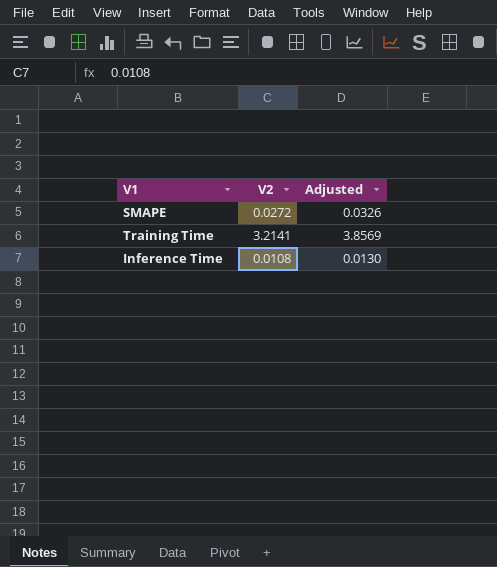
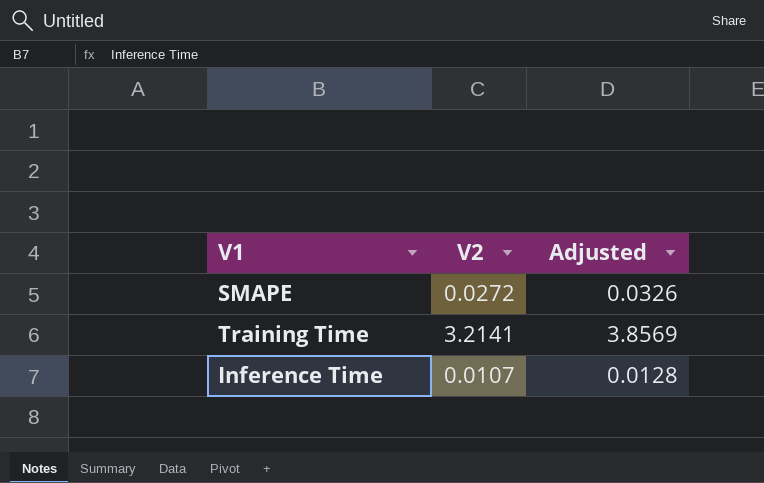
Inference Time | V2: 0.0108 -> 0.0107
Inference Time | Adjusted: 0.0130 -> 0.0128

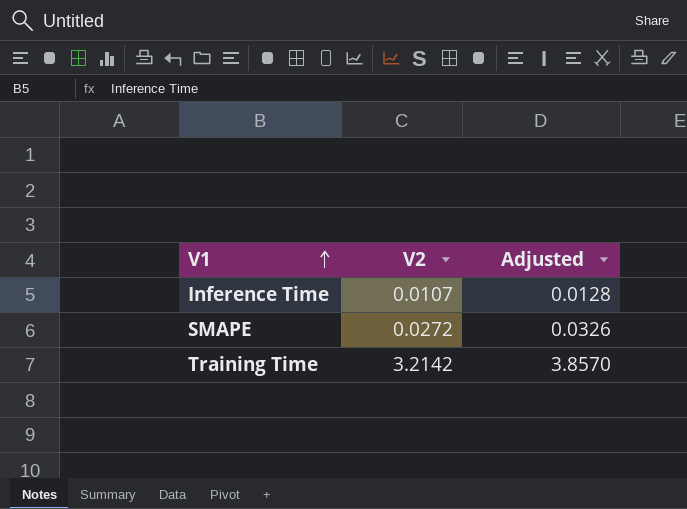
row order: none -> V1 ascending
Training Time | V2: 3.2141 -> 3.2142
Training Time | Adjusted: 3.8569 -> 3.8570

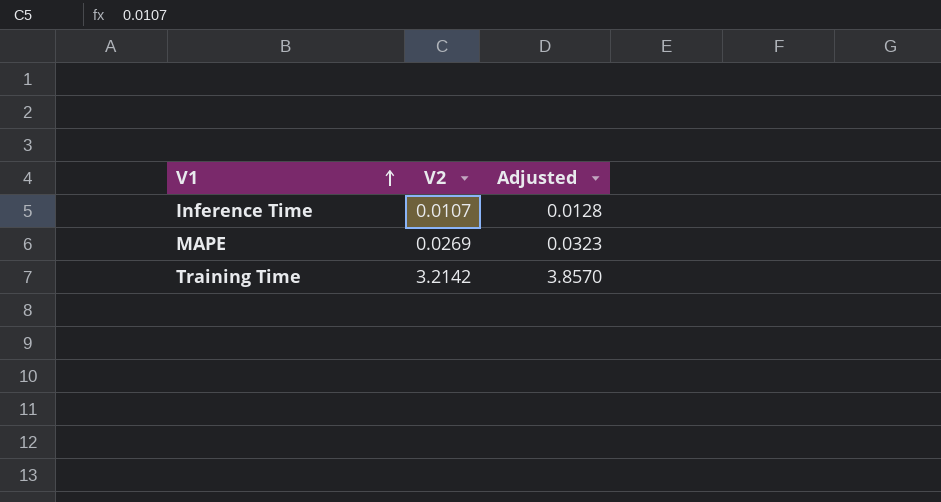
row SMAPE: 0.0272 | 0.0326 -> none
row MAPE: none -> 0.0269 | 0.0323

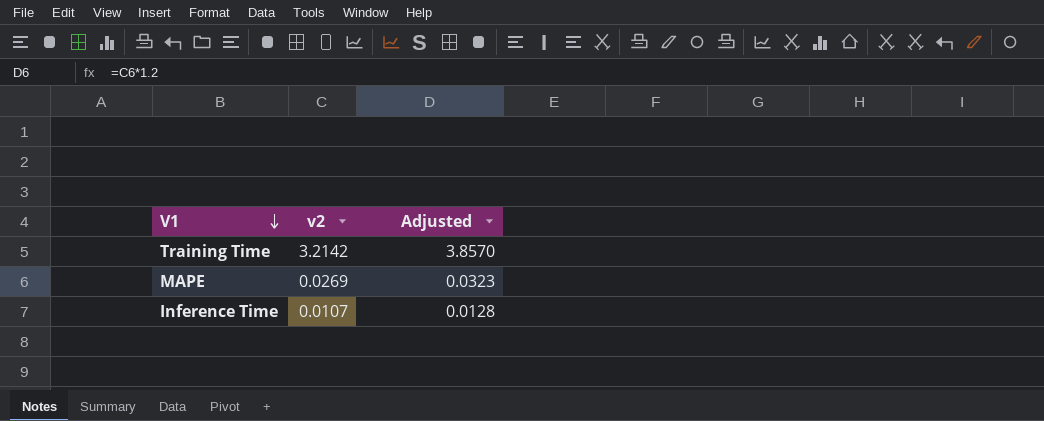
row order: V1 ascending -> V1 descending
column name: V2 -> v2

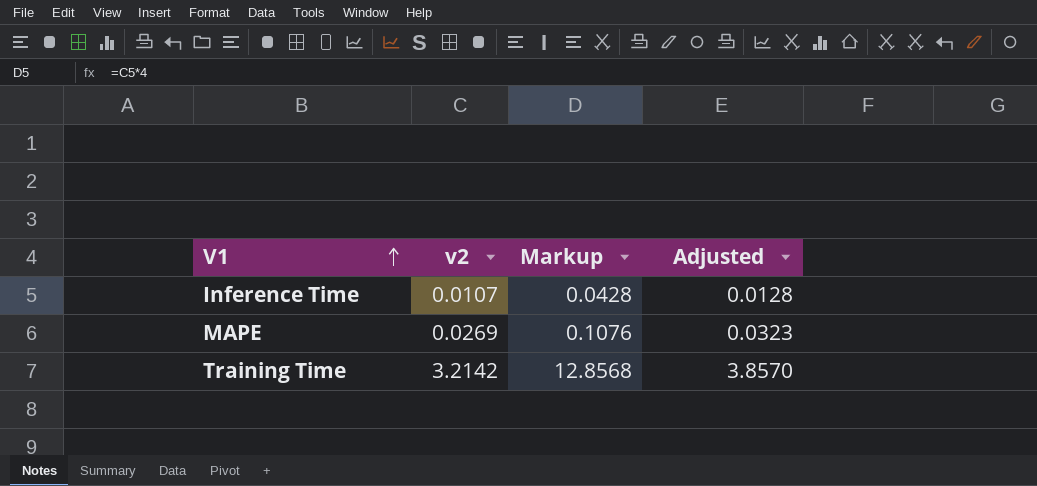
row order: V1 descending -> V1 ascending
column Markup | formula: none -> [v2] * 4

